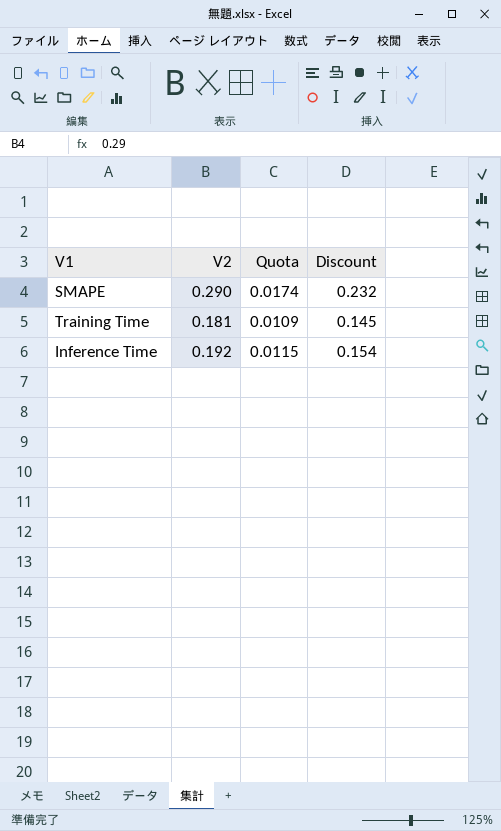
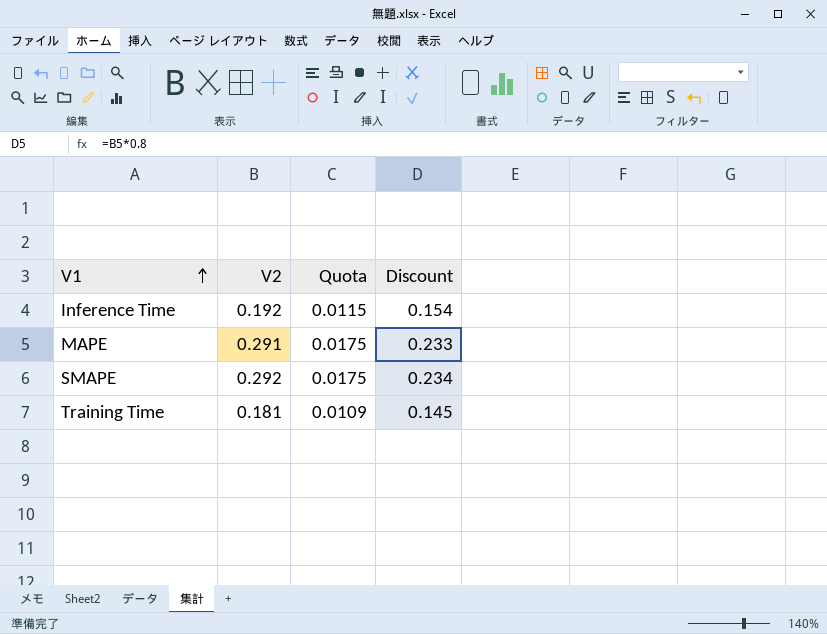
row order: none -> V1 ascending
row MAPE: none -> 0.291 | 0.0175 | 0.233
SMAPE | V2: 0.290 -> 0.292
SMAPE | Quota: 0.0174 -> 0.0175
SMAPE | Discount: 0.232 -> 0.234

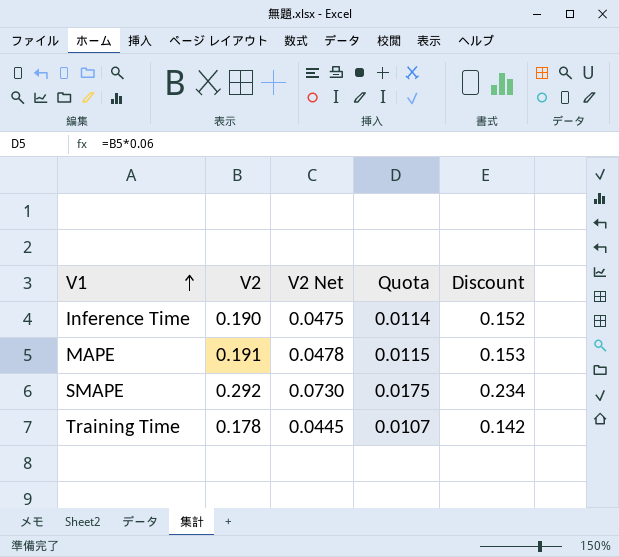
column V2 Net | formula: none -> [V2] * 0.25
Inference Time | V2: 0.192 -> 0.190
Inference Time | Quota: 0.0115 -> 0.0114
Inference Time | Discount: 0.154 -> 0.152
MAPE | V2: 0.291 -> 0.191
MAPE | Quota: 0.0175 -> 0.0115
MAPE | Discount: 0.233 -> 0.153
Training Time | V2: 0.181 -> 0.178
Training Time | Quota: 0.0109 -> 0.0107
Training Time | Discount: 0.145 -> 0.142

